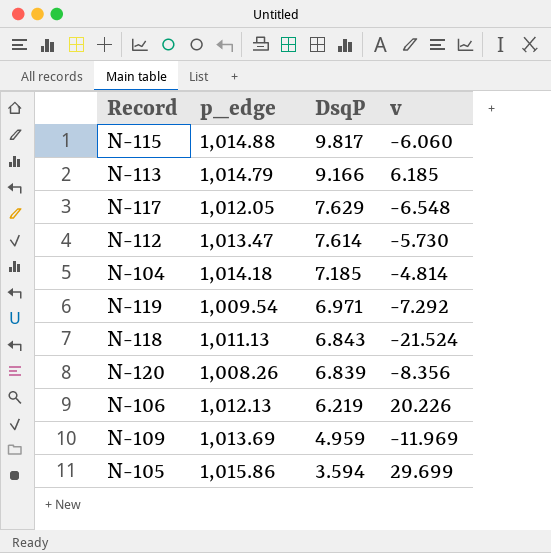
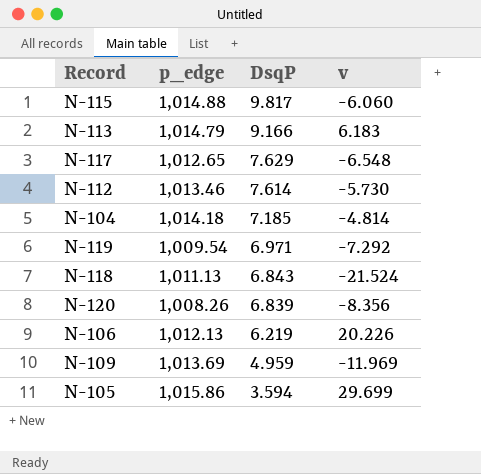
N-113 | v: 6.185 -> 6.183
N-117 | p_edge: 1,012.05 -> 1,012.65
N-112 | p_edge: 1,013.47 -> 1,013.46

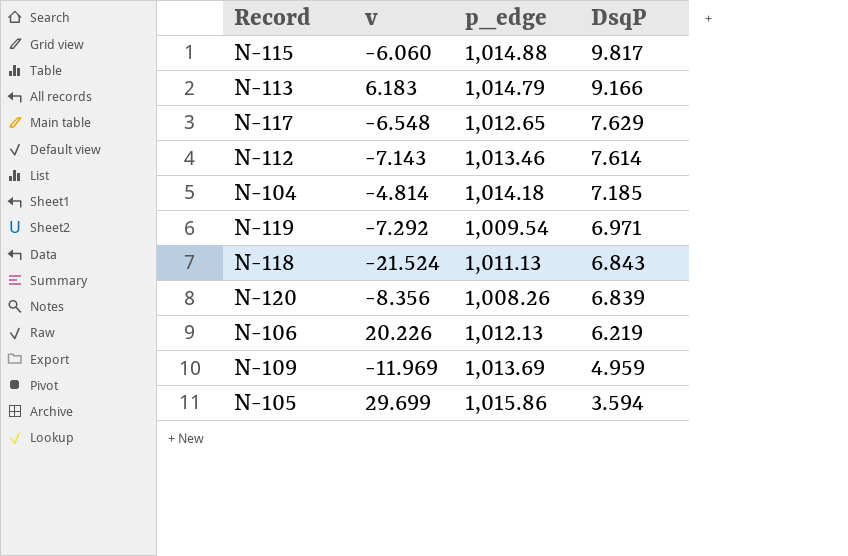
column v | position: 4 -> 2
N-112 | v: -5.730 -> -7.143

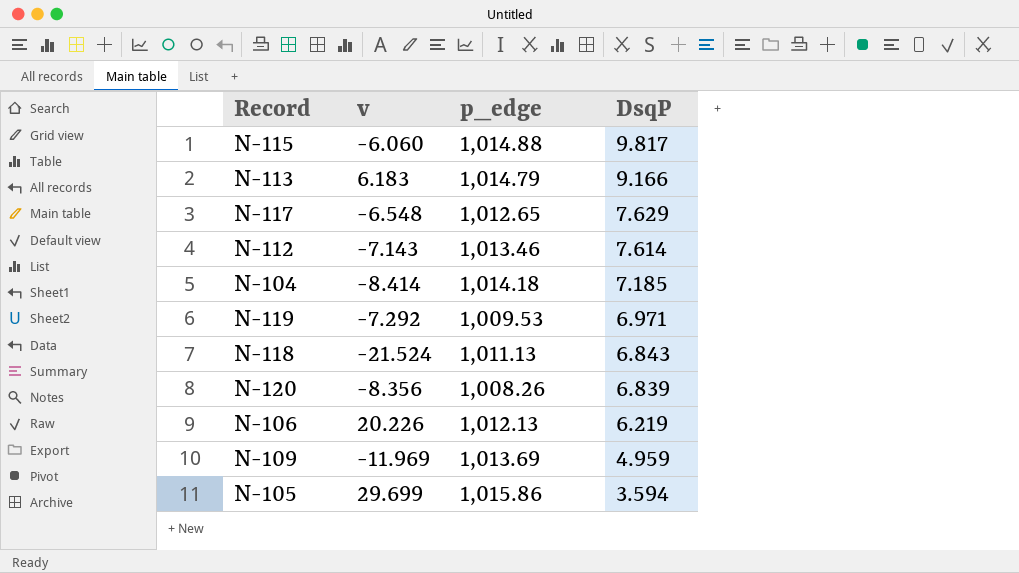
N-104 | v: -4.814 -> -8.414
N-119 | p_edge: 1,009.54 -> 1,009.53

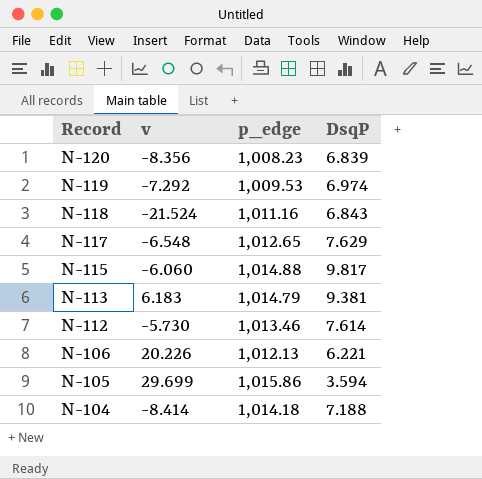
row order: DsqP descending -> Record descending
row N-109: -11.969 | 1,013.69 | 4.959 -> none
N-120 | p_edge: 1,008.26 -> 1,008.23
N-119 | DsqP: 6.971 -> 6.974
N-118 | p_edge: 1,011.13 -> 1,011.16
N-113 | DsqP: 9.166 -> 9.381
N-112 | v: -7.143 -> -5.730
N-106 | DsqP: 6.219 -> 6.221
N-104 | DsqP: 7.185 -> 7.188

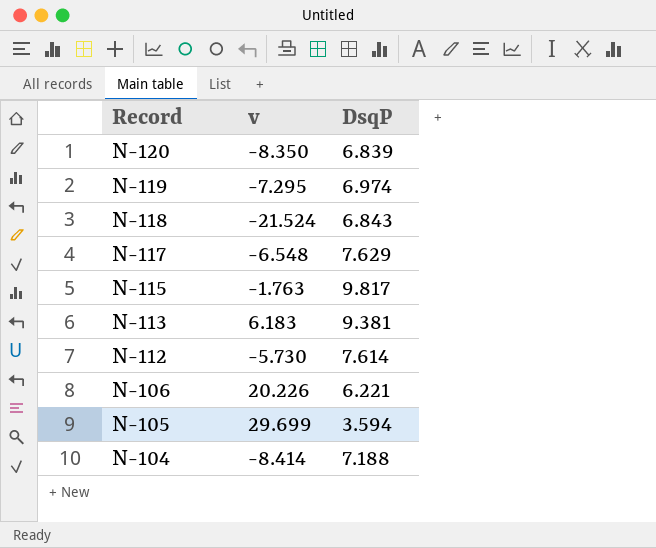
column p_edge | position: 3 -> none
N-120 | v: -8.356 -> -8.350
N-119 | v: -7.292 -> -7.295
N-115 | v: -6.060 -> -1.763

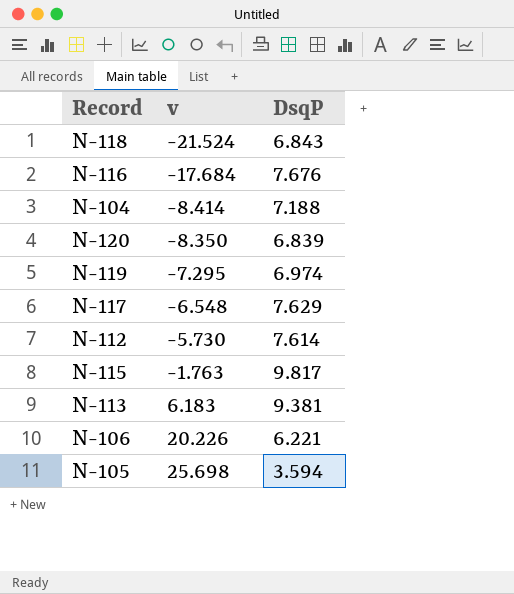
row order: Record descending -> v ascending
row N-116: none -> -17.684 | 7.676
N-105 | v: 29.699 -> 25.698

